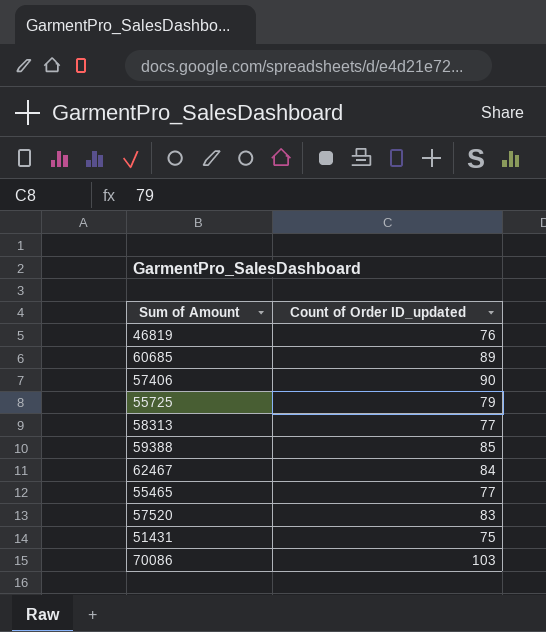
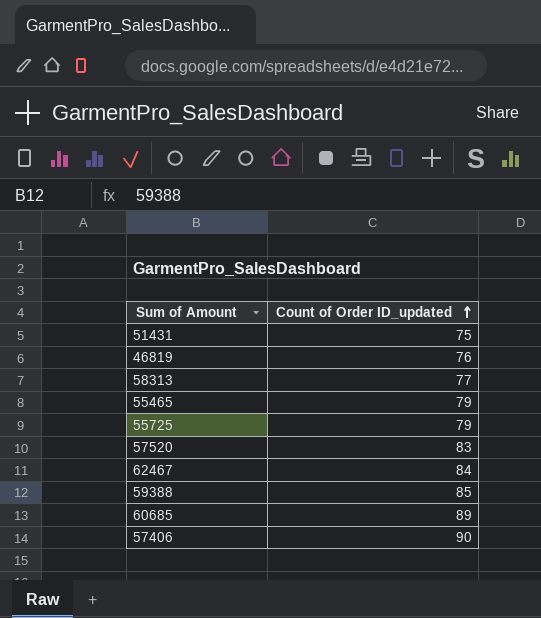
row order: none -> Count of Order ID_updated ascending
row 70086: 103 -> none
55465 | Count of Order ID_updated: 77 -> 79

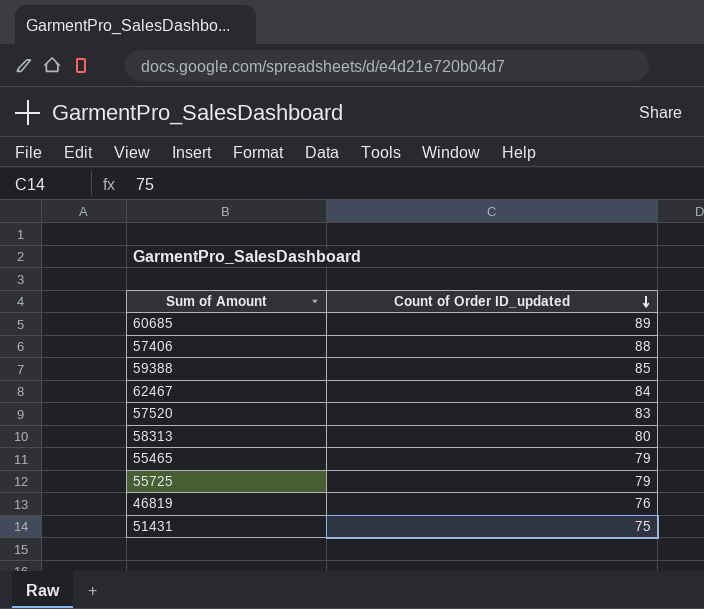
row order: Count of Order ID_updated ascending -> Count of Order ID_updated descending
57406 | Count of Order ID_updated: 90 -> 88
58313 | Count of Order ID_updated: 77 -> 80

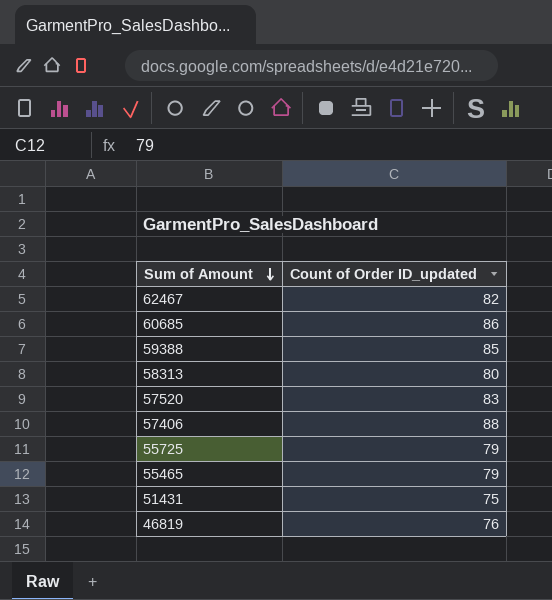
row order: Count of Order ID_updated descending -> Sum of Amount descending
62467 | Count of Order ID_updated: 84 -> 82
60685 | Count of Order ID_updated: 89 -> 86

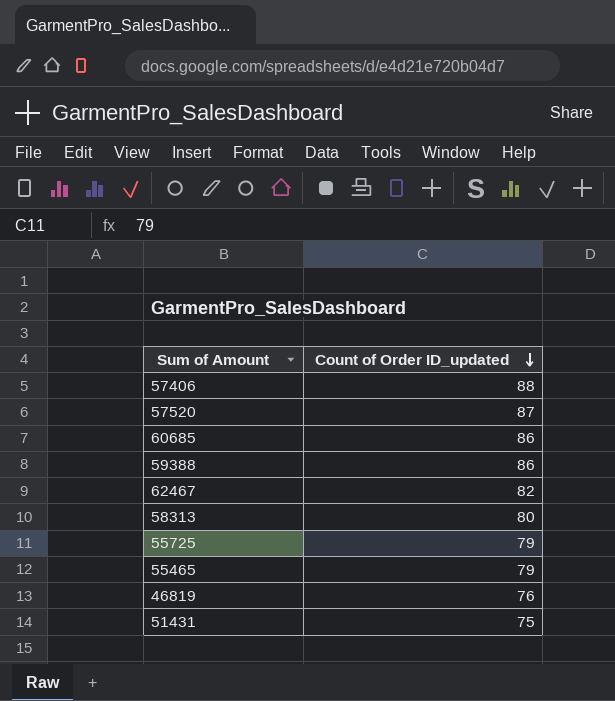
row order: Sum of Amount descending -> Count of Order ID_updated descending
57520 | Count of Order ID_updated: 83 -> 87
59388 | Count of Order ID_updated: 85 -> 86

